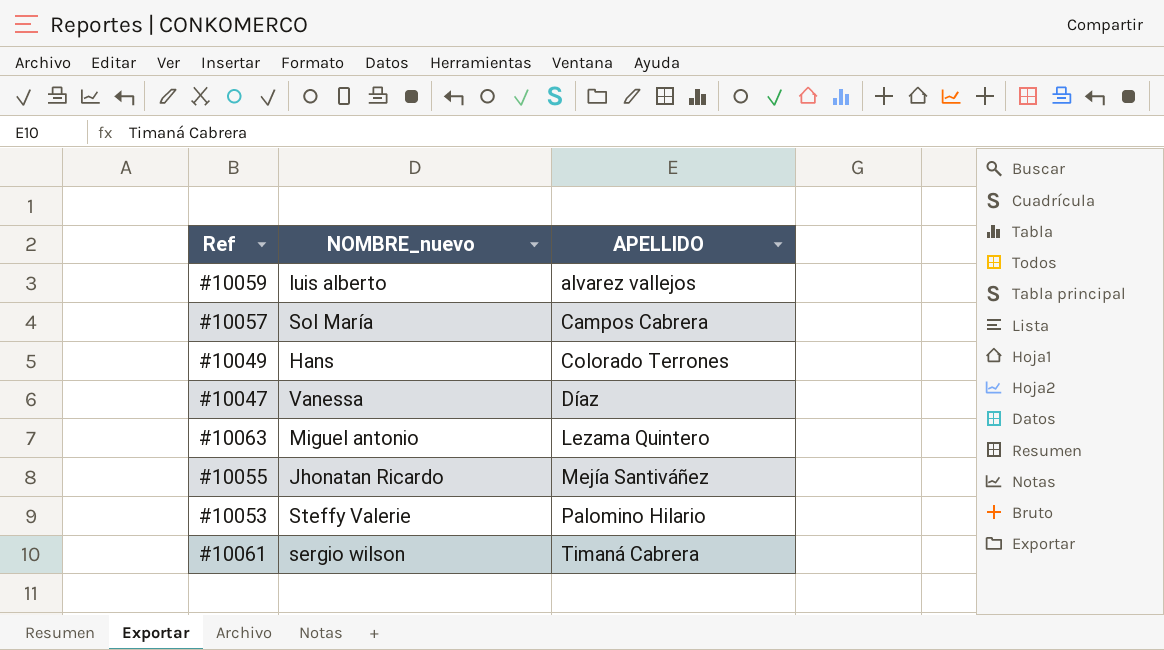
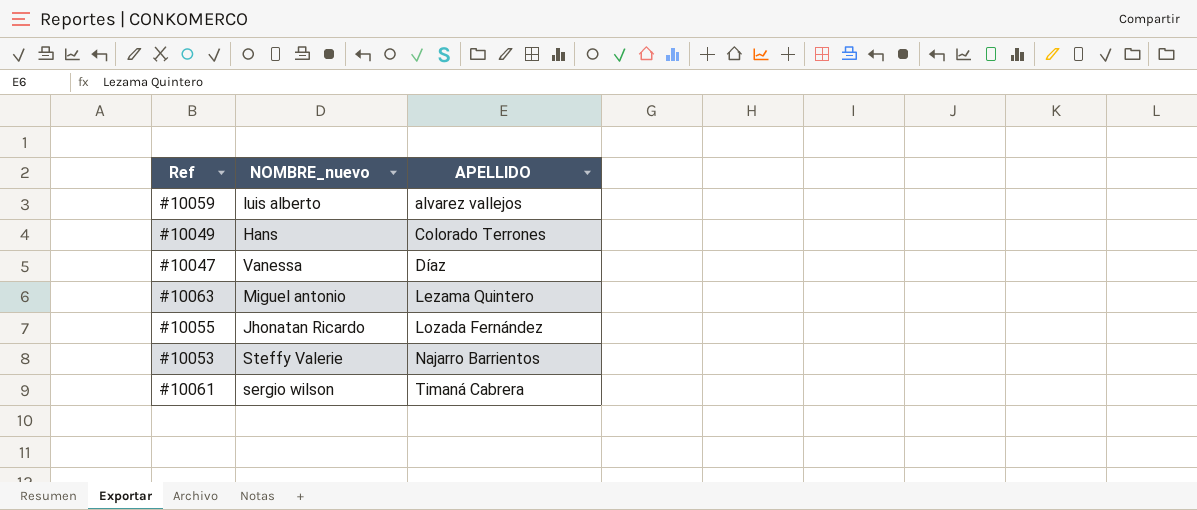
row #10057: Sol María | Campos Cabrera -> none
#10055 | APELLIDO: Mejía Santiváñez -> Lozada Fernández
#10053 | APELLIDO: Palomino Hilario -> Najarro Barrientos

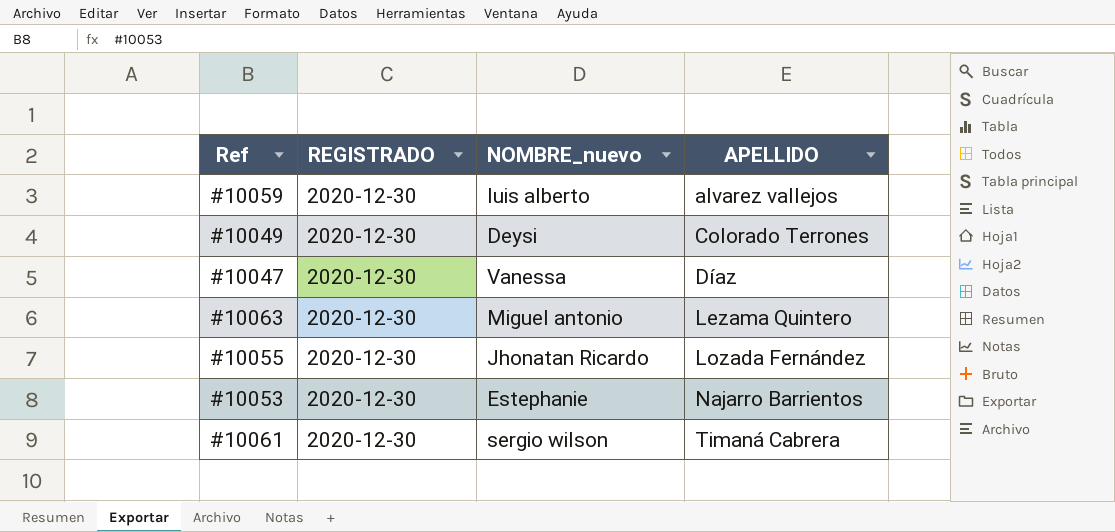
column REGISTRADO | position: none -> 2
#10049 | NOMBRE_nuevo: Hans -> Deysi
#10053 | NOMBRE_nuevo: Steffy Valerie -> Estephanie

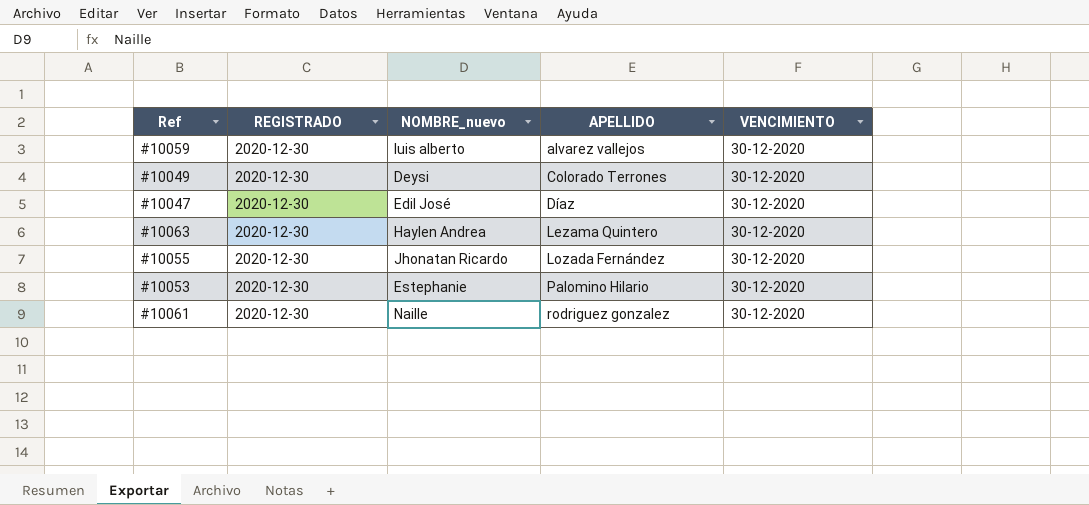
column VENCIMIENTO | position: none -> 5
#10047 | NOMBRE_nuevo: Vanessa -> Edil José
#10063 | NOMBRE_nuevo: Miguel antonio -> Haylen Andrea
#10053 | APELLIDO: Najarro Barrientos -> Palomino Hilario
#10061 | NOMBRE_nuevo: sergio wilson -> Naille
#10061 | APELLIDO: Timaná Cabrera -> rodriguez gonzalez

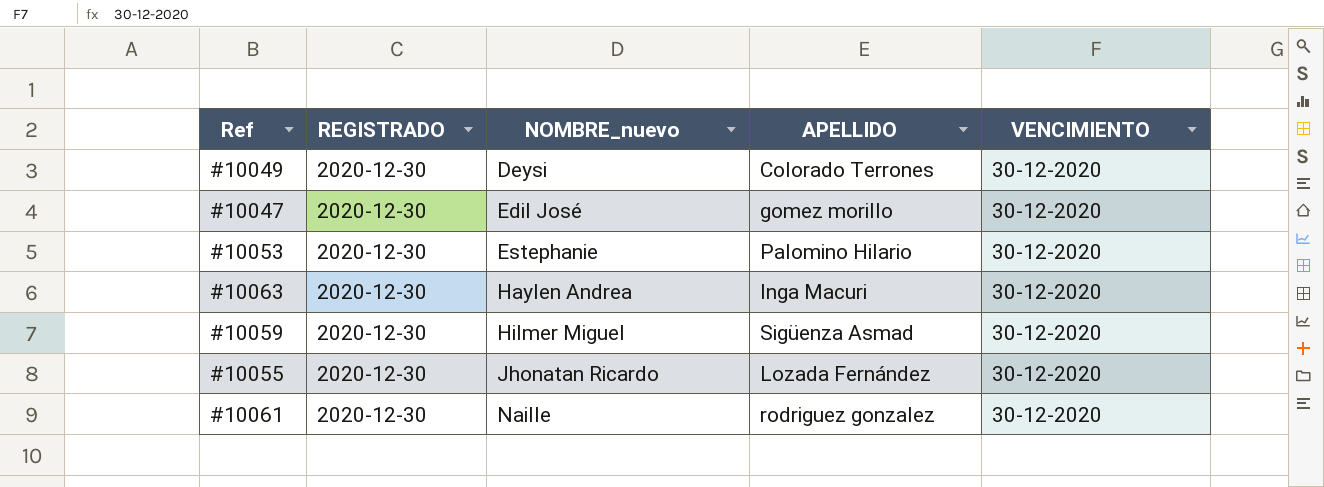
row order: APELLIDO ascending -> NOMBRE_nuevo ascending
#10047 | APELLIDO: Díaz -> gomez morillo
#10063 | APELLIDO: Lezama Quintero -> Inga Macuri
#10059 | NOMBRE_nuevo: luis alberto -> Hilmer Miguel
#10059 | APELLIDO: alvarez vallejos -> Sigüenza Asmad

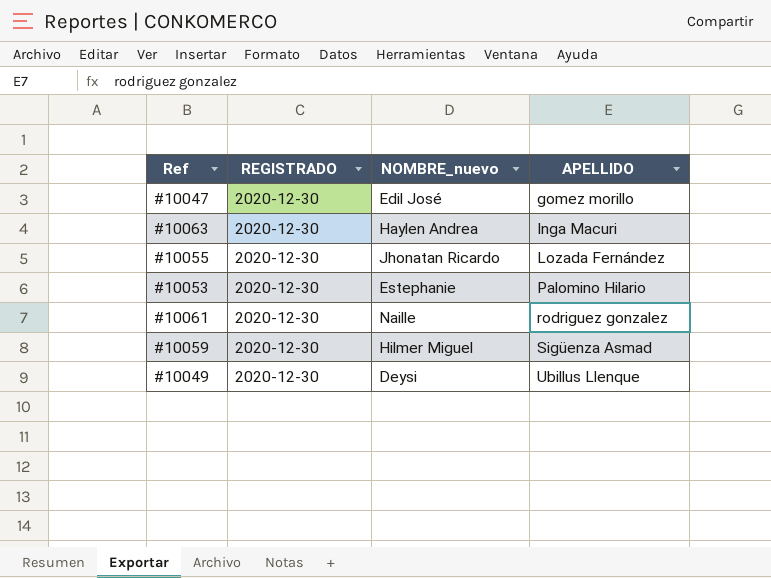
row order: NOMBRE_nuevo ascending -> APELLIDO ascending
column VENCIMIENTO | position: 5 -> none
#10049 | APELLIDO: Colorado Terrones -> Ubillus Llenque

